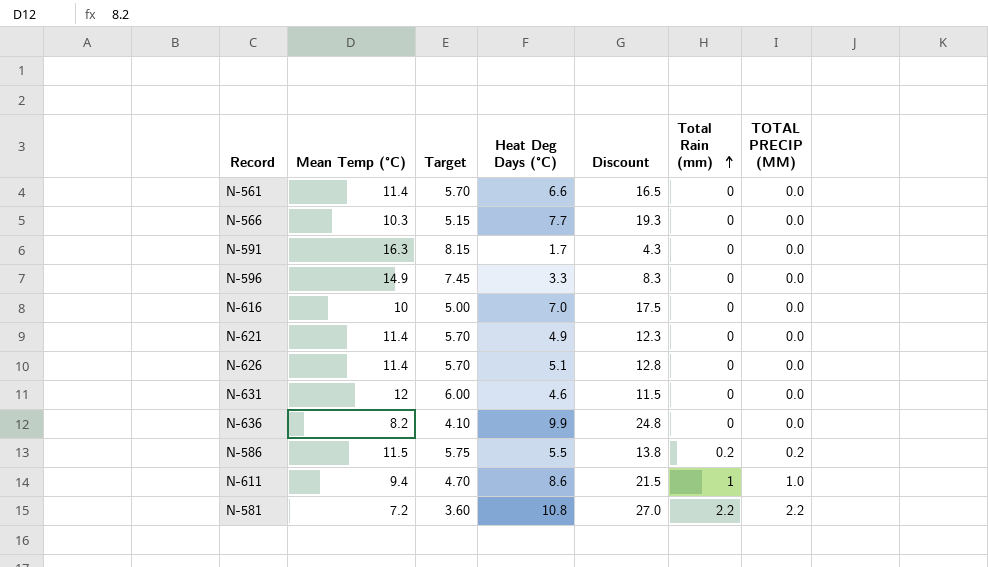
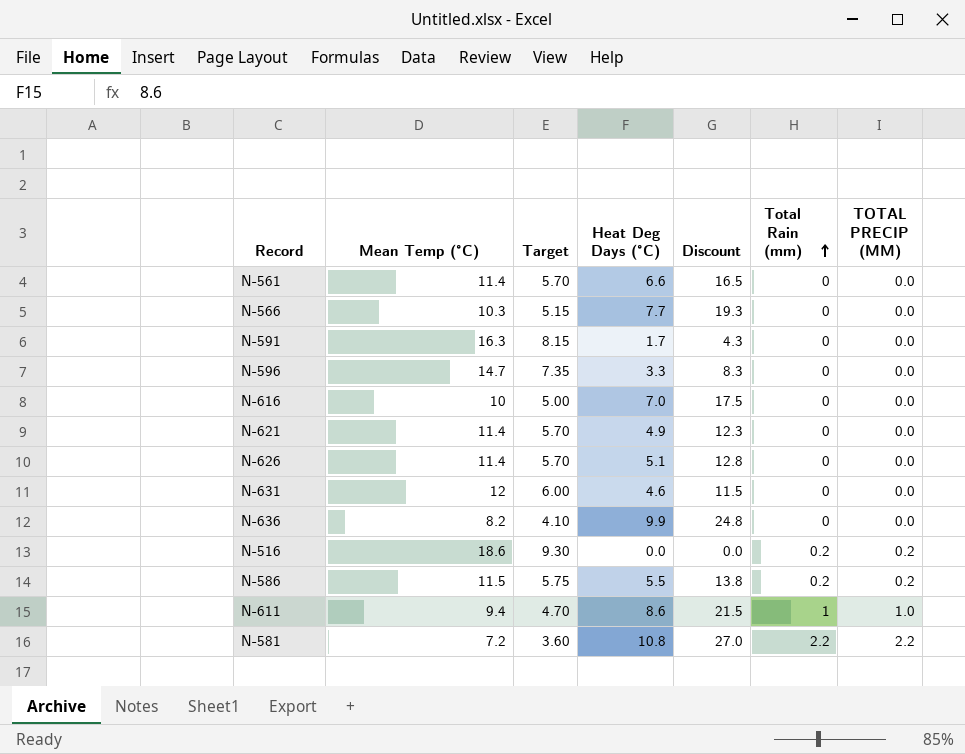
N-596 | Mean Temp (°C): 14.9 -> 14.7
N-596 | Target: 7.45 -> 7.35
row N-516: none -> 18.6 | 9.30 | 0.0 | 0.0 | 0.2 | 0.2

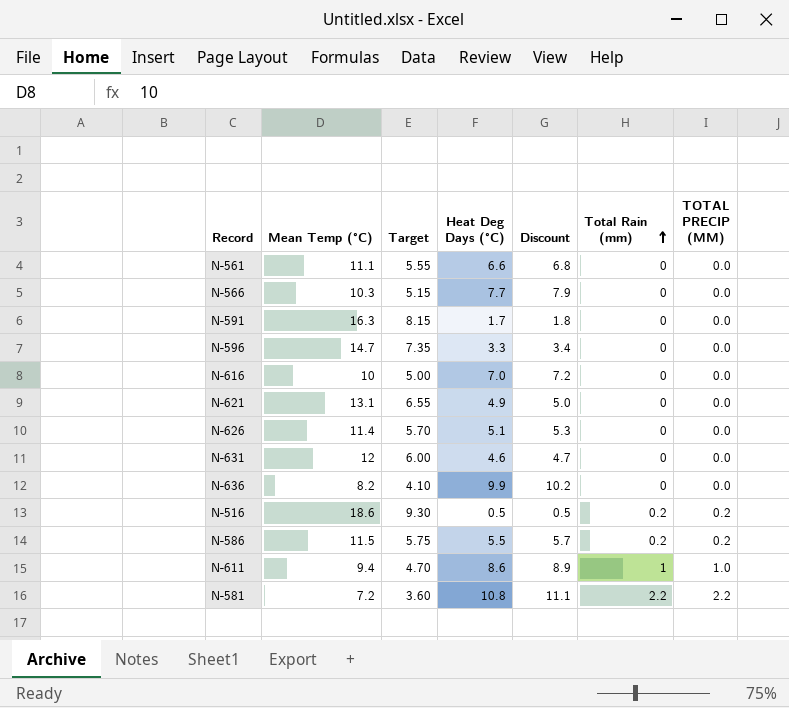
column Discount | formula: [Heat Deg Days (°C)] * 2.5 -> [Heat Deg Days (°C)] * 1.03
N-561 | Mean Temp (°C): 11.4 -> 11.1
N-561 | Target: 5.70 -> 5.55
N-621 | Mean Temp (°C): 11.4 -> 13.1
N-621 | Target: 5.70 -> 6.55
N-516 | Heat Deg Days (°C): 0.0 -> 0.5

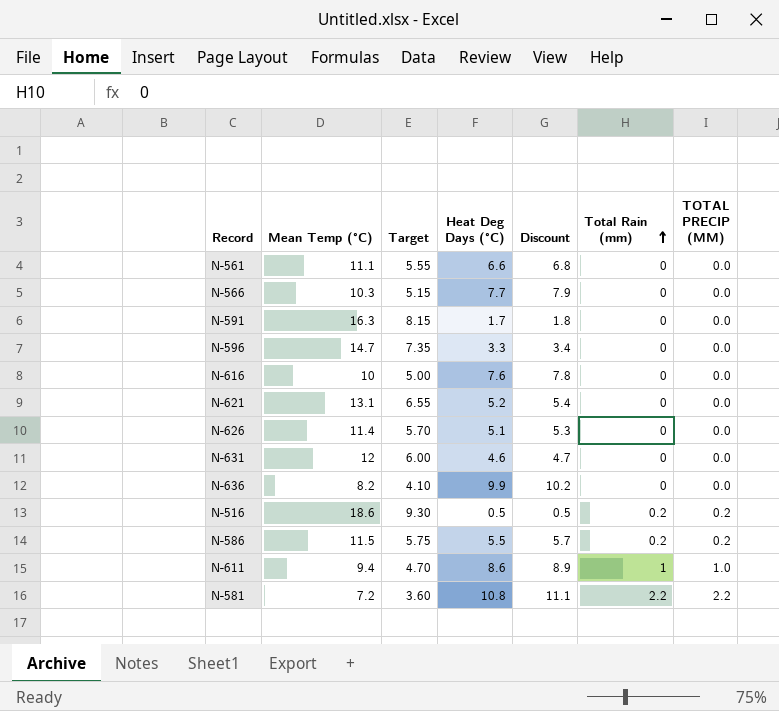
N-616 | Heat Deg Days (°C): 7.0 -> 7.6
N-616 | Discount: 7.2 -> 7.8
N-621 | Heat Deg Days (°C): 4.9 -> 5.2
N-621 | Discount: 5.0 -> 5.4

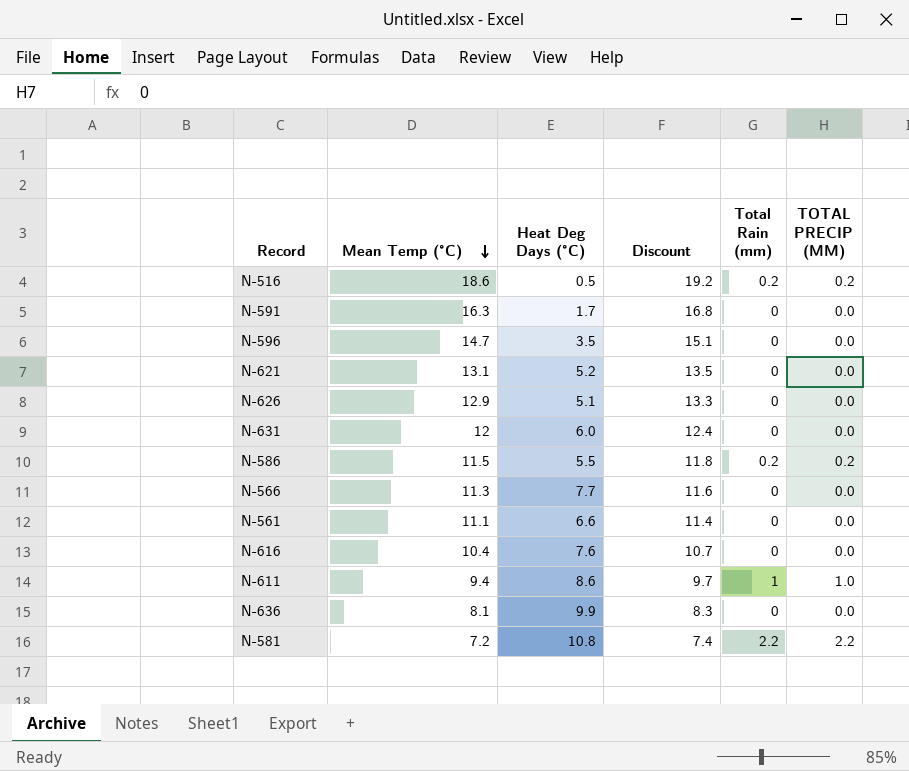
row order: Total Rain (mm) ascending -> Mean Temp (°C) descending
column Target | formula: [Mean Temp (°C)] * 0.5 -> none
column Discount | formula: [Heat Deg Days (°C)] * 1.03 -> [Mean Temp (°C)] * 1.03
N-596 | Heat Deg Days (°C): 3.3 -> 3.5
N-626 | Mean Temp (°C): 11.4 -> 12.9
N-631 | Heat Deg Days (°C): 4.6 -> 6.0
N-566 | Mean Temp (°C): 10.3 -> 11.3
N-616 | Mean Temp (°C): 10 -> 10.4
N-636 | Mean Temp (°C): 8.2 -> 8.1

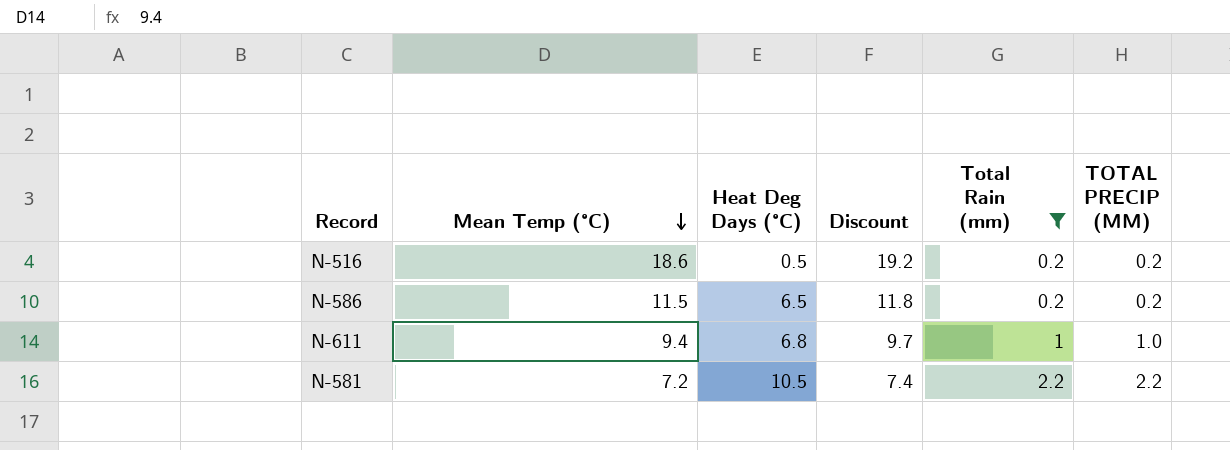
filter: none -> Total Rain (mm) != 0
N-586 | Heat Deg Days (°C): 5.5 -> 6.5
N-611 | Heat Deg Days (°C): 8.6 -> 6.8
N-581 | Heat Deg Days (°C): 10.8 -> 10.5

